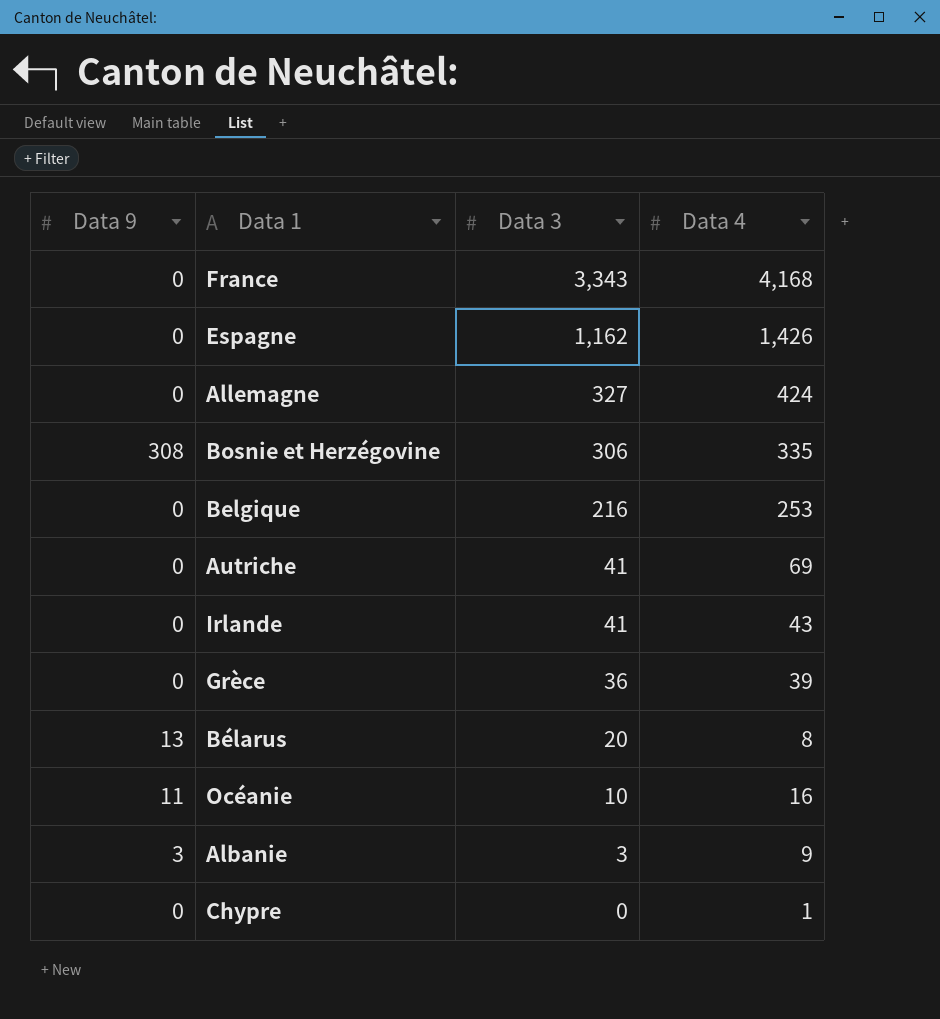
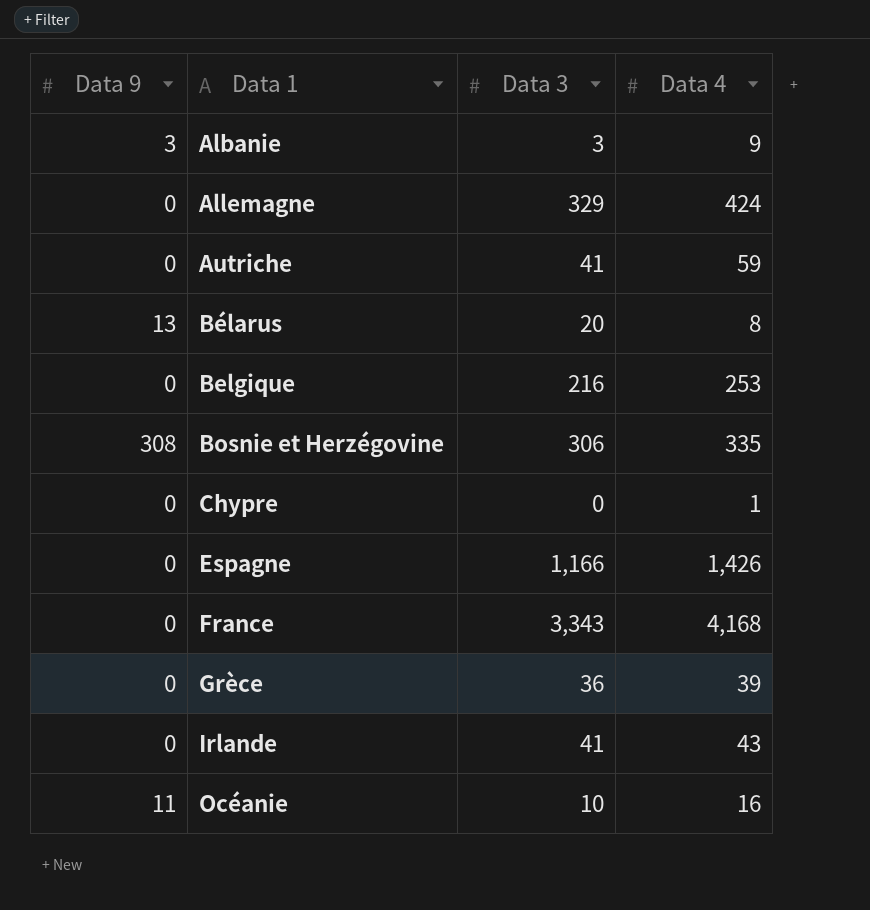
row order: Data 3 descending -> Data 1 ascending
Allemagne | Data 3: 327 -> 329
Autriche | Data 4: 69 -> 59
Espagne | Data 3: 1,162 -> 1,166

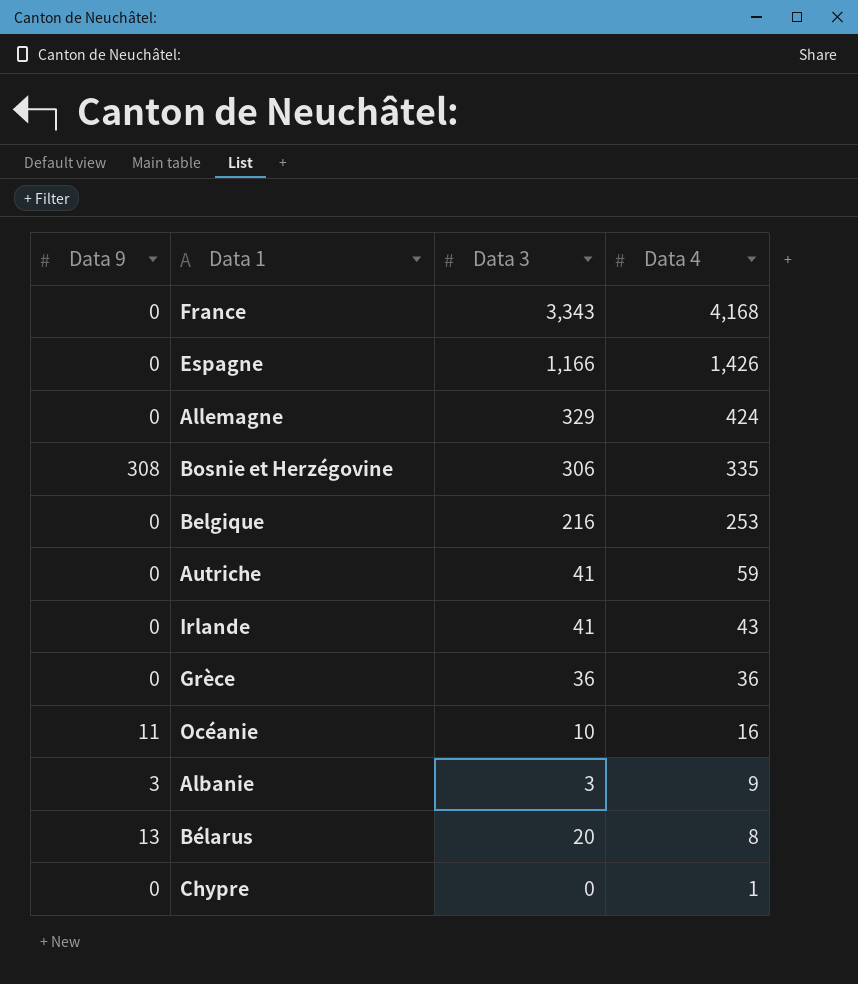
row order: Data 1 ascending -> Data 4 descending
Grèce | Data 4: 39 -> 36

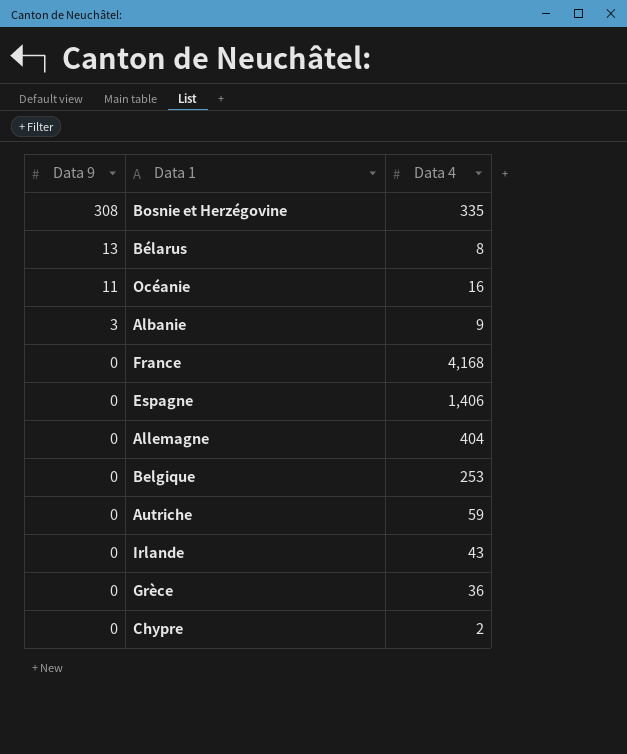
row order: Data 4 descending -> Data 9 descending
column Data 3 | position: 3 -> none
Espagne | Data 4: 1,426 -> 1,406
Allemagne | Data 4: 424 -> 404
Chypre | Data 4: 1 -> 2

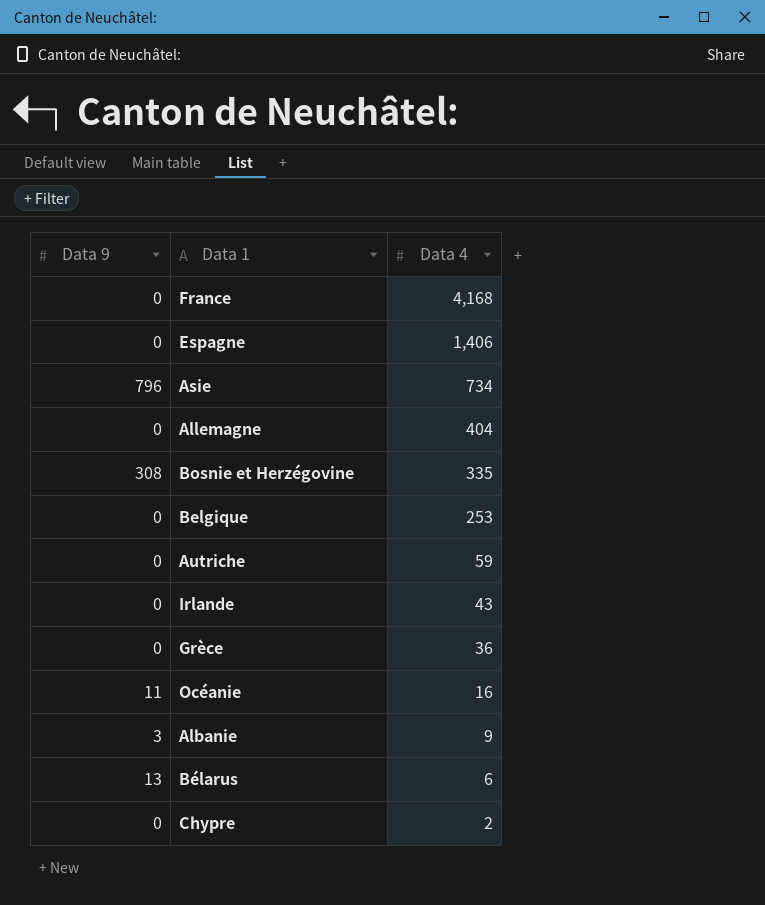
row order: Data 9 descending -> Data 4 descending
row Asie: none -> 796 | 734
Bélarus | Data 4: 8 -> 6

